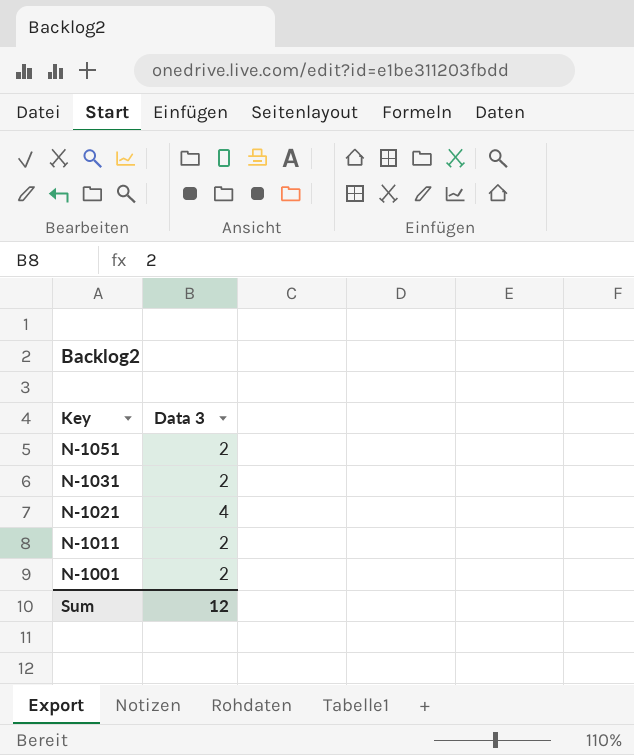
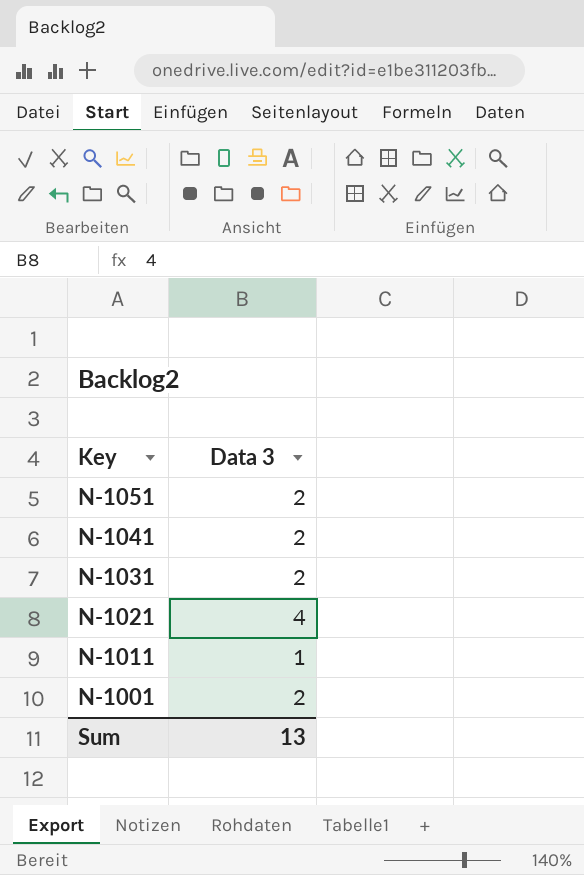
row N-1041: none -> 2
N-1011 | Data 3: 2 -> 1
Sum | Data 3: 12 -> 13

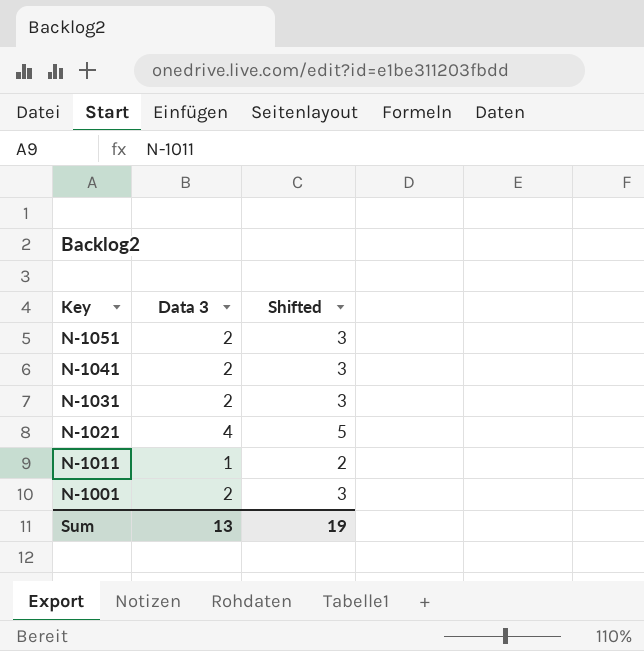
column Shifted | formula: none -> [Data 3] + 1

